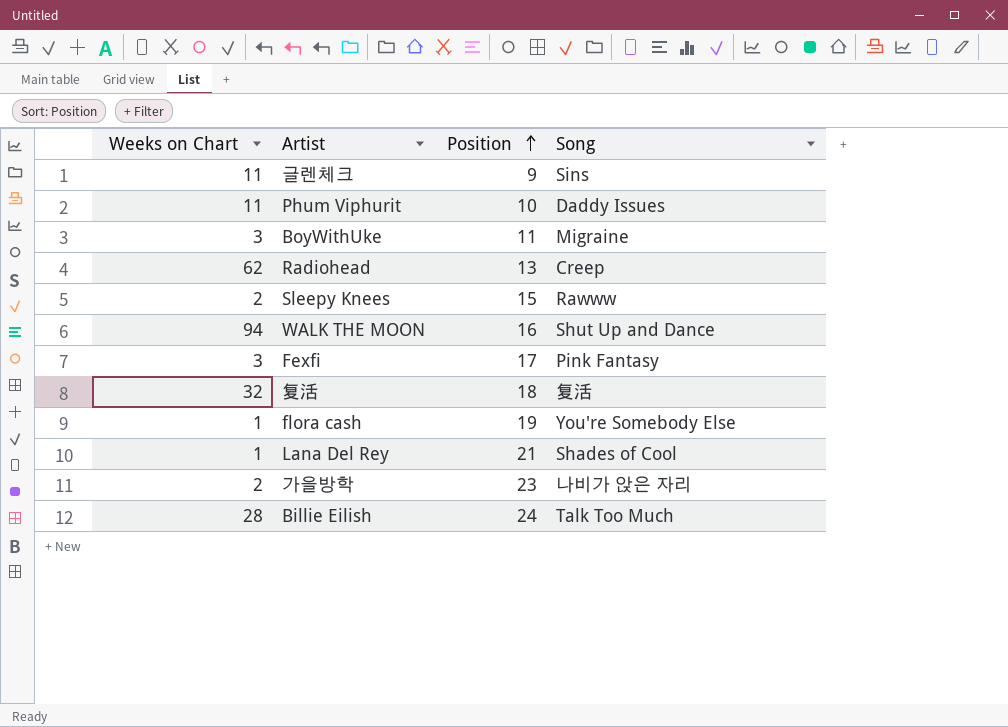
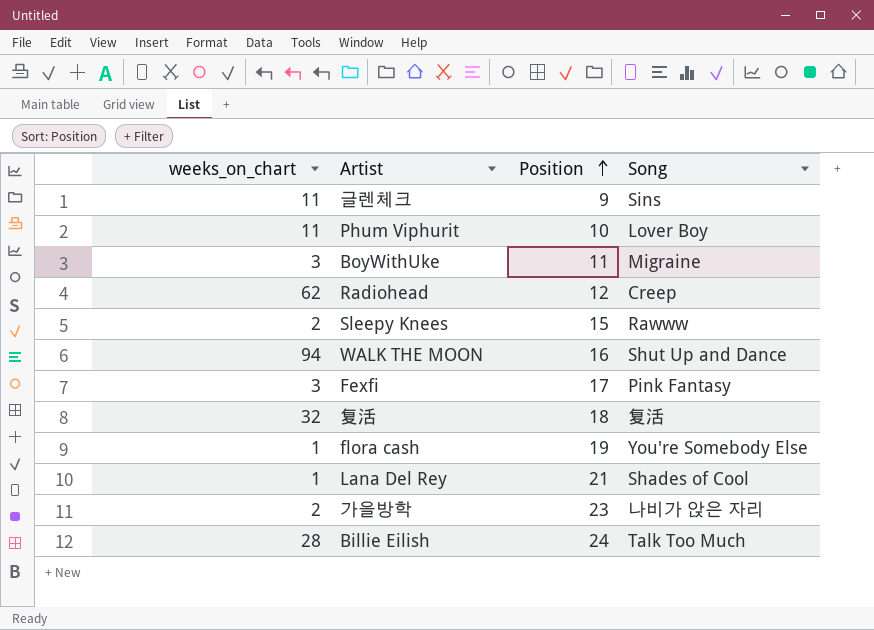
column name: Weeks on Chart -> weeks_on_chart
Phum Viphurit | Song: Daddy Issues -> Lover Boy
Radiohead | Position: 13 -> 12

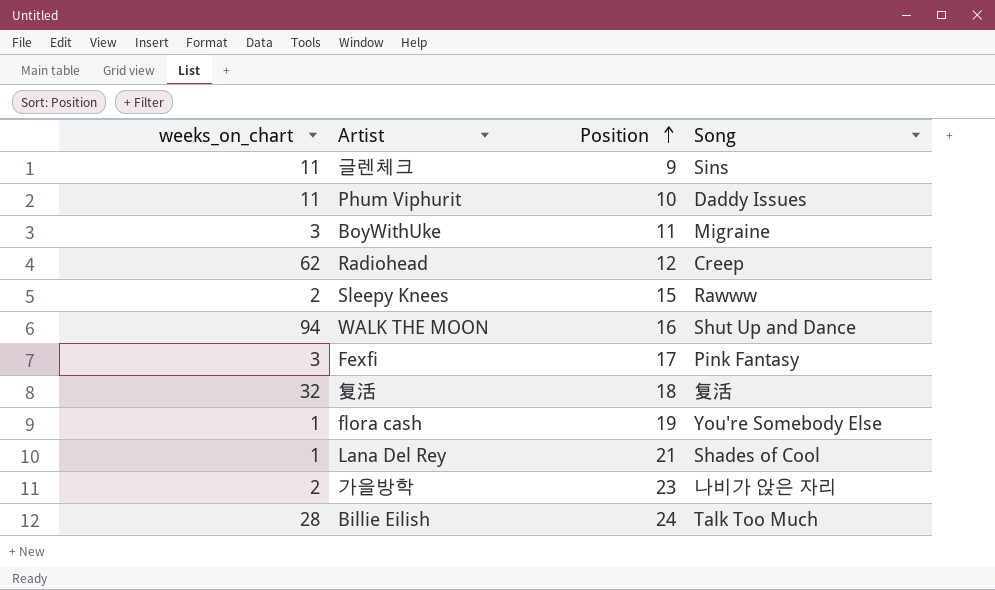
Phum Viphurit | Song: Lover Boy -> Daddy Issues

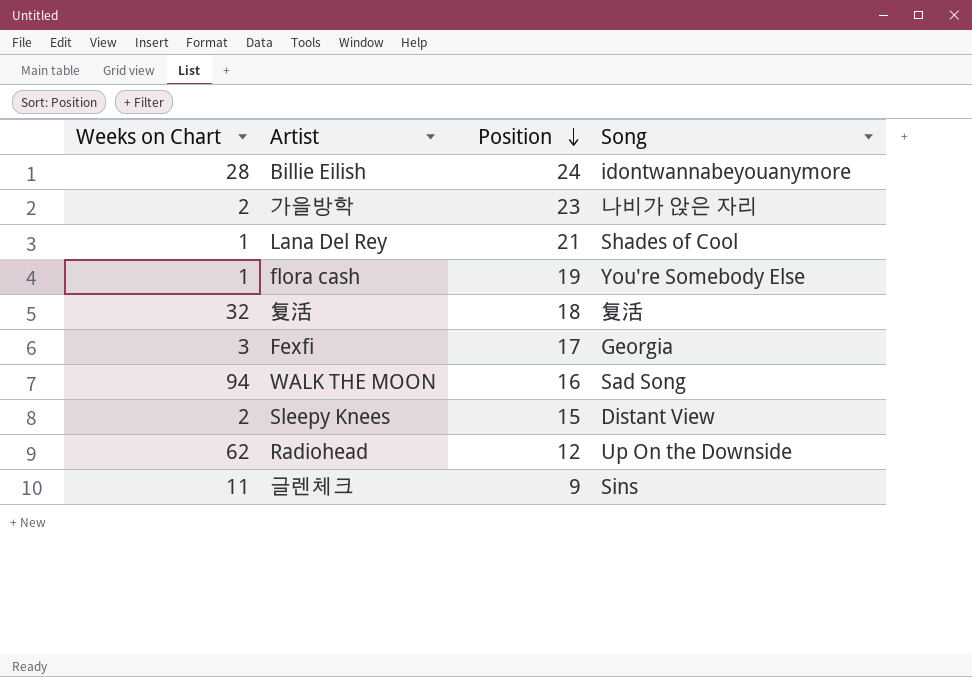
row order: Position ascending -> Position descending
column name: weeks_on_chart -> Weeks on Chart
row Phum Viphurit: 11 | 10 | Daddy Issues -> none
row BoyWithUke: 3 | 11 | Migraine -> none
Billie Eilish | Song: Talk Too Much -> idontwannabeyouanymore
Fexfi | Song: Pink Fantasy -> Georgia
WALK THE MOON | Song: Shut Up and Dance -> Sad Song
Sleepy Knees | Song: Rawww -> Distant View
Radiohead | Song: Creep -> Up On the Downside

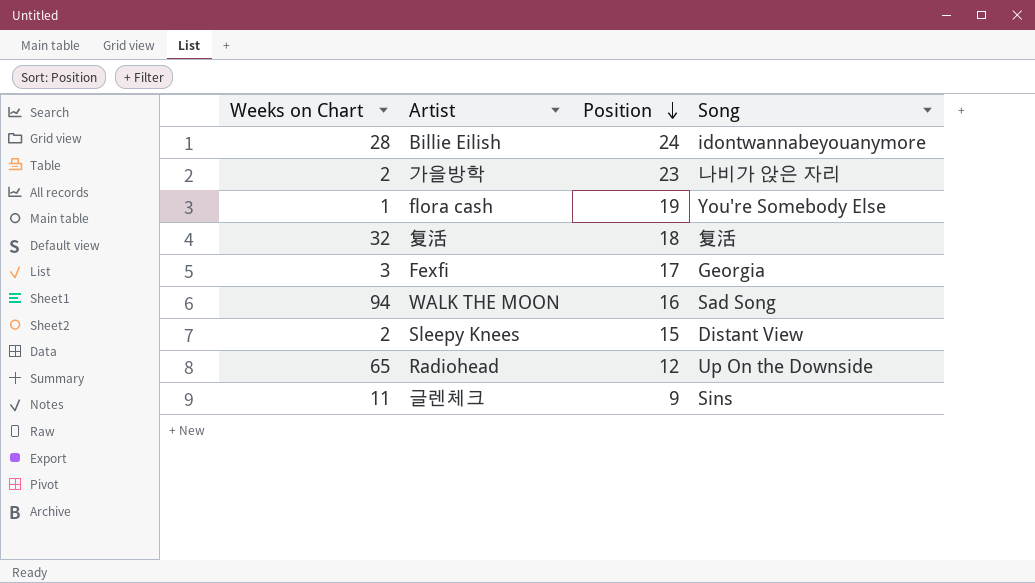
row Lana Del Rey: 1 | 21 | Shades of Cool -> none
Radiohead | Weeks on Chart: 62 -> 65

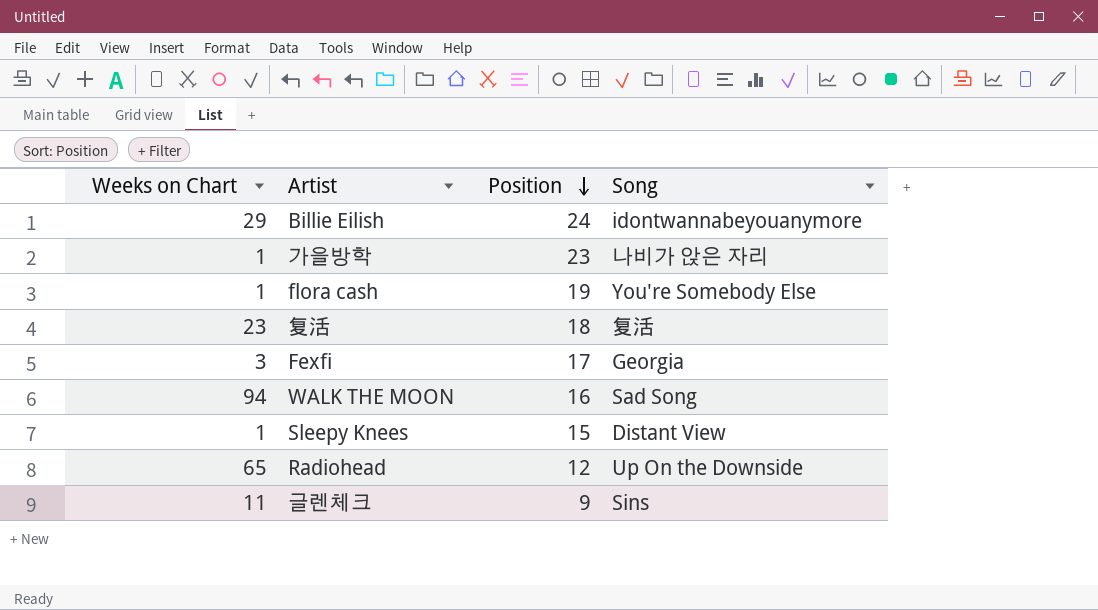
Billie Eilish | Weeks on Chart: 28 -> 29
가을방학 | Weeks on Chart: 2 -> 1
复活 | Weeks on Chart: 32 -> 23
Sleepy Knees | Weeks on Chart: 2 -> 1

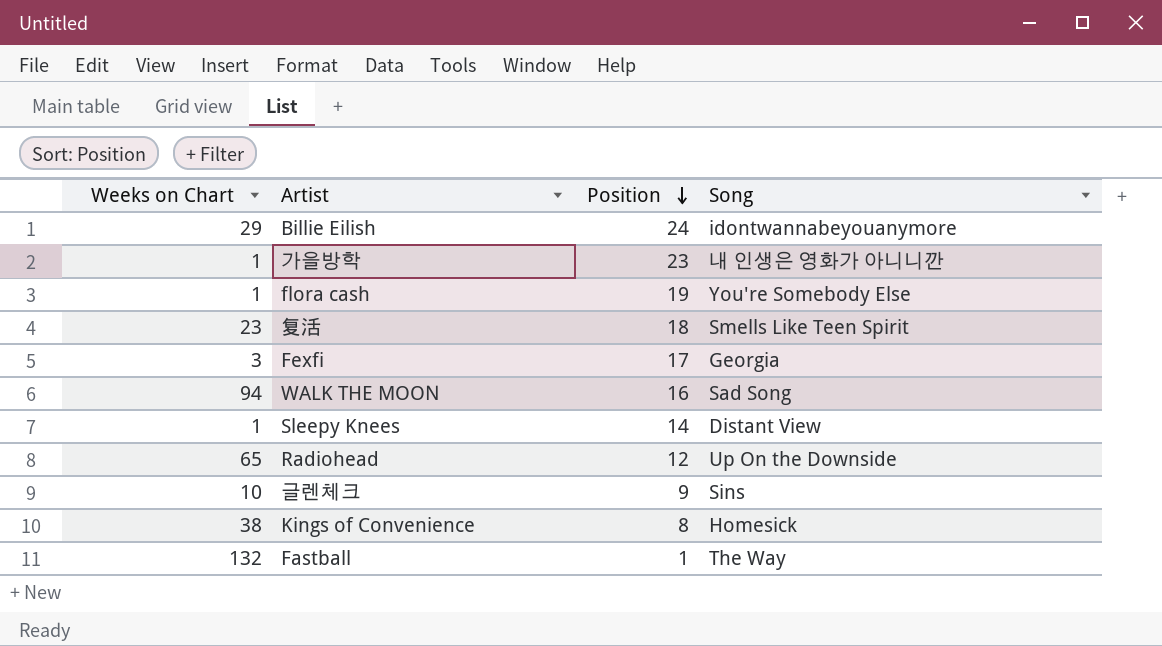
가을방학 | Song: 나비가 앉은 자리 -> 내 인생은 영화가 아니니깐
复活 | Song: 复活 -> Smells Like Teen Spirit
Sleepy Knees | Position: 15 -> 14
글렌체크 | Weeks on Chart: 11 -> 10
row Kings of Convenience: none -> 38 | 8 | Homesick
row Fastball: none -> 132 | 1 | The Way

